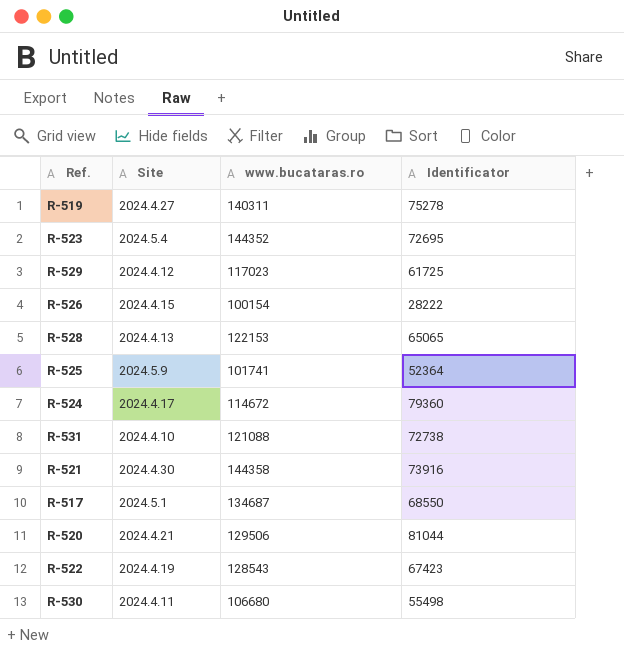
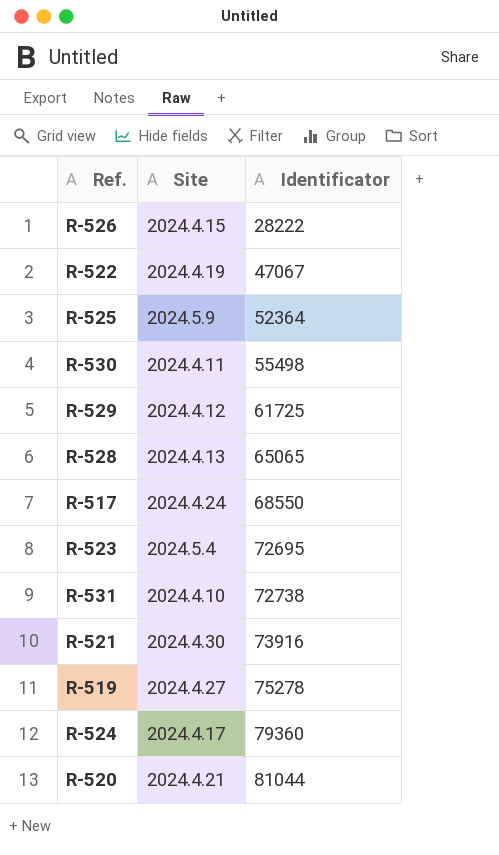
row order: none -> Identificator ascending
column www.bucataras.ro | position: 3 -> none
R-522 | Identificator: 67423 -> 47067
R-517 | Site: 2024.5.1 -> 2024.4.24

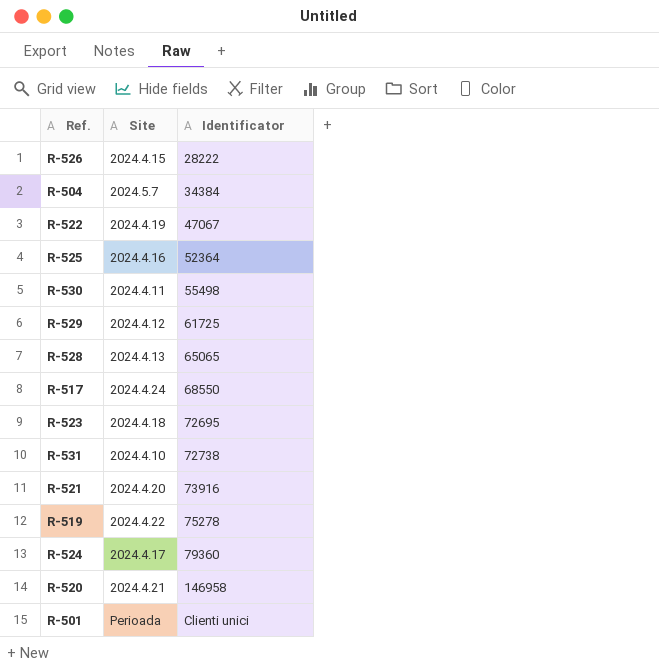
row R-504: none -> 2024.5.7 | 34384
R-525 | Site: 2024.5.9 -> 2024.4.16
R-523 | Site: 2024.5.4 -> 2024.4.18
R-521 | Site: 2024.4.30 -> 2024.4.20
R-519 | Site: 2024.4.27 -> 2024.4.22
R-520 | Identificator: 81044 -> 146958
row R-501: none -> Perioada | Clienti unici

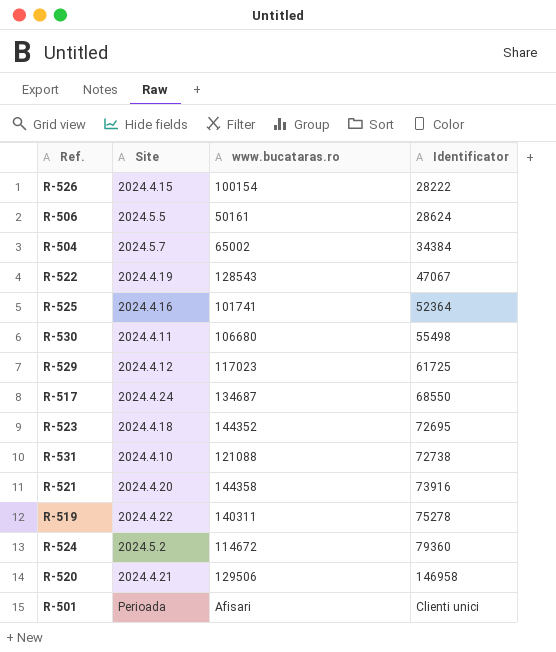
column www.bucataras.ro | position: none -> 3
row R-528: 2024.4.13 | 65065 -> none
row R-506: none -> 2024.5.5 | 50161 | 28624
R-524 | Site: 2024.4.17 -> 2024.5.2

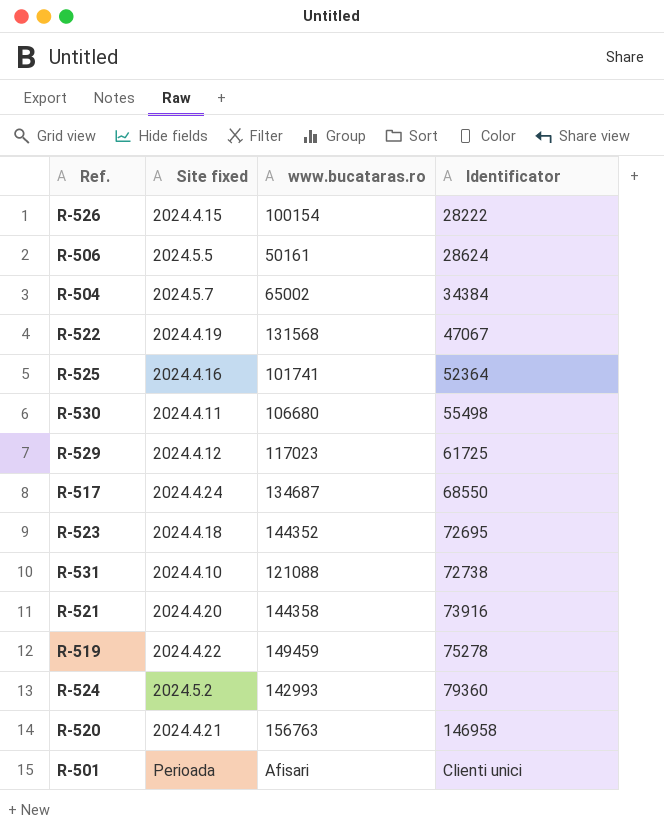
column name: Site -> Site fixed
R-522 | www.bucataras.ro: 128543 -> 131568
R-519 | www.bucataras.ro: 140311 -> 149459
R-524 | www.bucataras.ro: 114672 -> 142993
R-520 | www.bucataras.ro: 129506 -> 156763

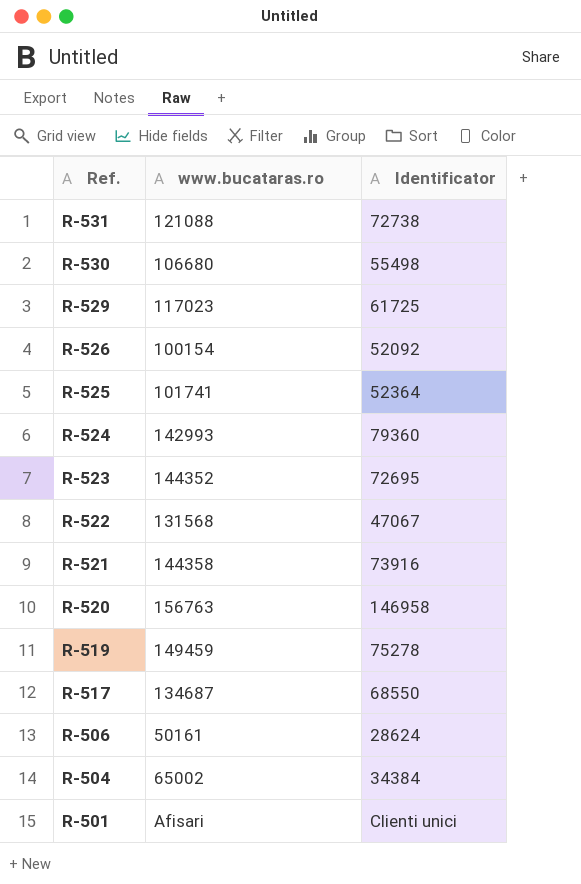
row order: Identificator ascending -> Ref. descending
column Site fixed | position: 2 -> none
R-526 | Identificator: 28222 -> 52092

